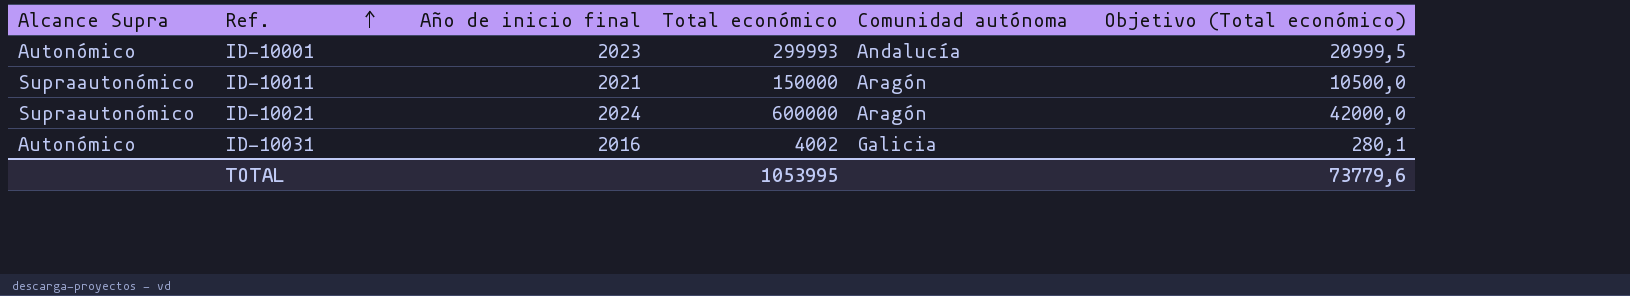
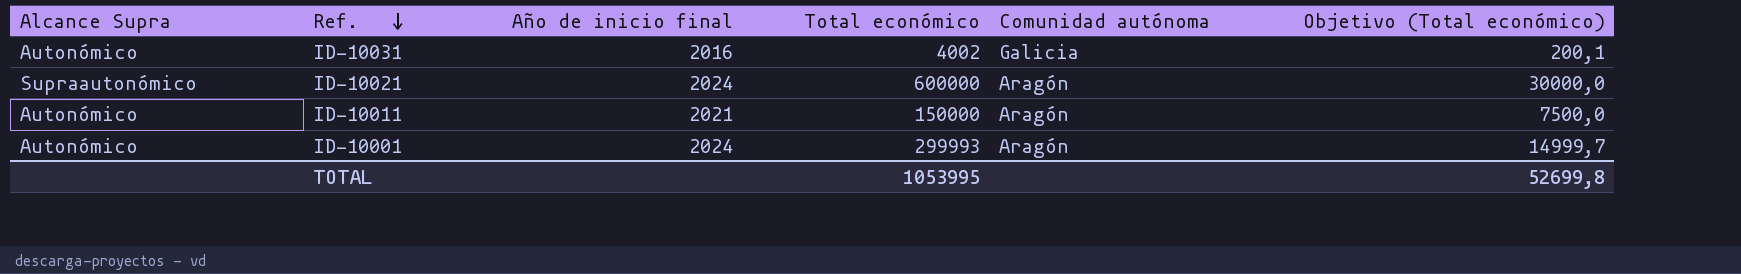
row order: Ref. ascending -> Ref. descending
column Objetivo (Total económico) | formula: [Total económico] * 0,07 -> [Total económico] * 0,05
ID-10011 | Alcance Supra: Supraautonómico -> Autonómico
ID-10001 | Año de inicio final: 2023 -> 2024
ID-10001 | Comunidad autónoma: Andalucía -> Aragón
TOTAL | Objetivo (Total económico): 73779,6 -> 52699,8

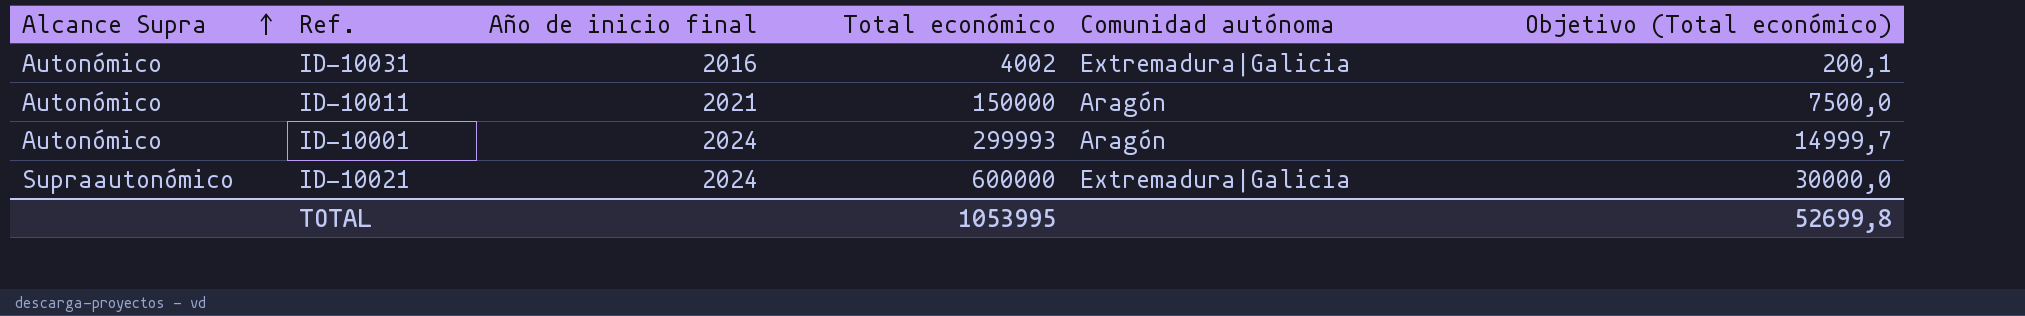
row order: Ref. descending -> Alcance Supra ascending
ID-10031 | Comunidad autónoma: Galicia -> Extremadura|Galicia
ID-10021 | Comunidad autónoma: Aragón -> Extremadura|Galicia

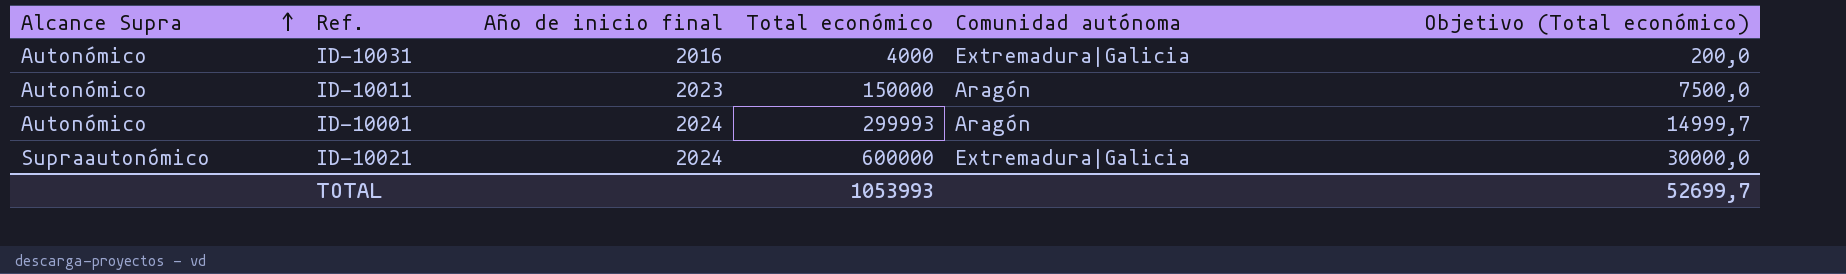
ID-10031 | Total económico: 4002 -> 4000
ID-10031 | Objetivo (Total económico): 200,1 -> 200,0
ID-10011 | Año de inicio final: 2021 -> 2023
TOTAL | Total económico: 1053995 -> 1053993
TOTAL | Objetivo (Total económico): 52699,8 -> 52699,7

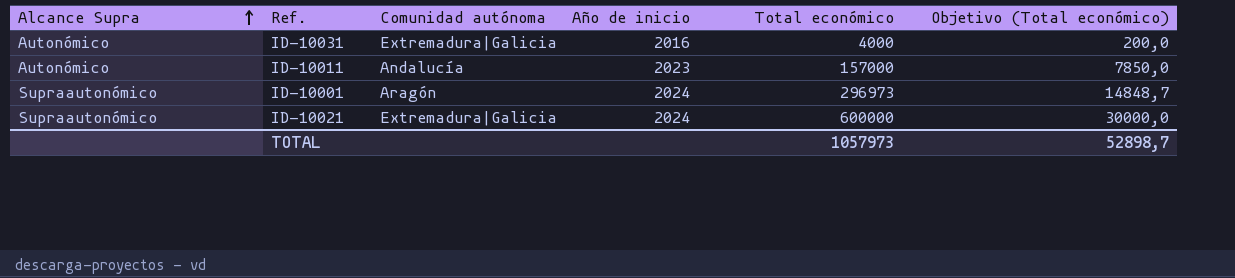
column Comunidad autónoma | position: 5 -> 3
column name: Año de inicio final -> Año de inicio
ID-10011 | Comunidad autónoma: Aragón -> Andalucía
ID-10011 | Total económico: 150000 -> 157000
ID-10011 | Objetivo (Total económico): 7500,0 -> 7850,0
ID-10001 | Alcance Supra: Autonómico -> Supraautonómico
ID-10001 | Total económico: 299993 -> 296973
ID-10001 | Objetivo (Total económico): 14999,7 -> 14848,7
TOTAL | Total económico: 1053993 -> 1057973
TOTAL | Objetivo (Total económico): 52699,7 -> 52898,7

